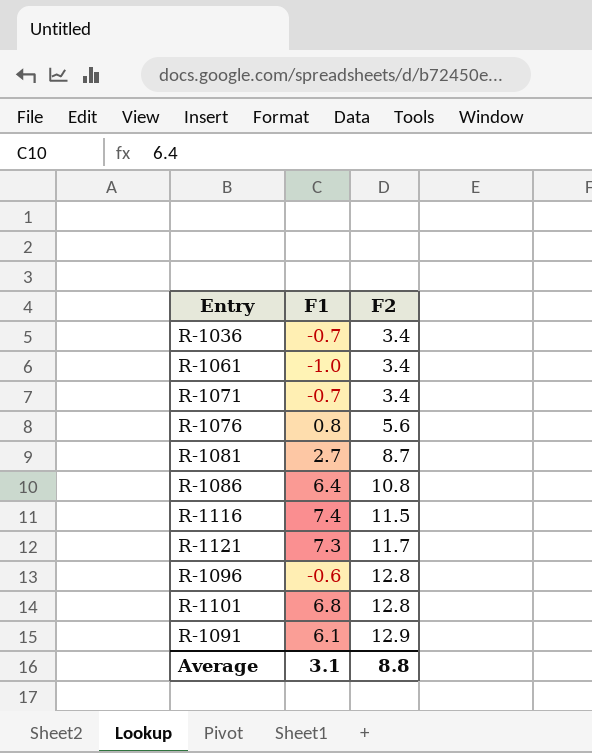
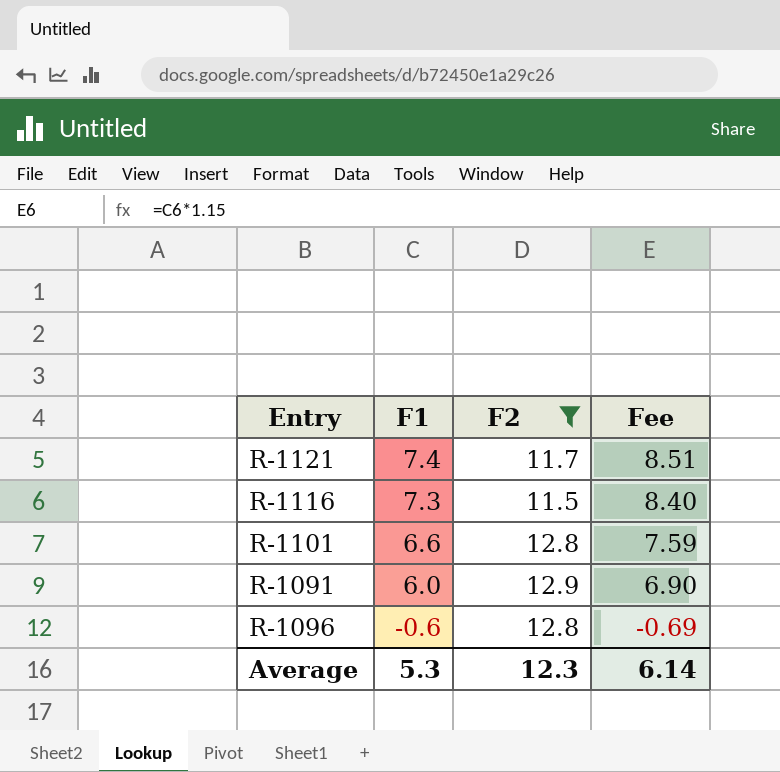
filter: none -> F2 >= 11.5
row order: F2 ascending -> F1 descending
column Fee | formula: none -> [F1] * 1.15
R-1121 | F1: 7.3 -> 7.4
R-1116 | F1: 7.4 -> 7.3
R-1101 | F1: 6.8 -> 6.6
R-1091 | F1: 6.1 -> 6.0
Average | F1: 3.1 -> 5.3
Average | F2: 8.8 -> 12.3

